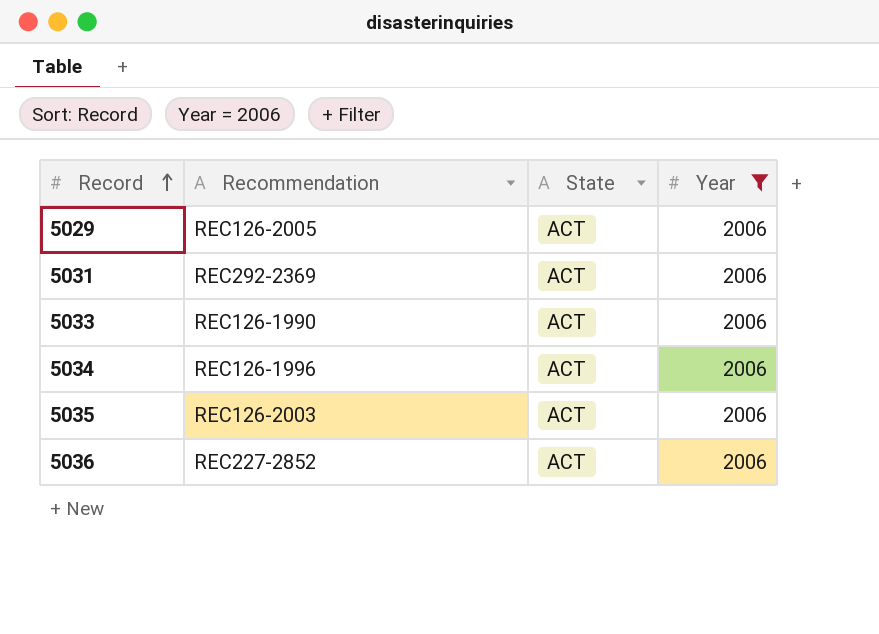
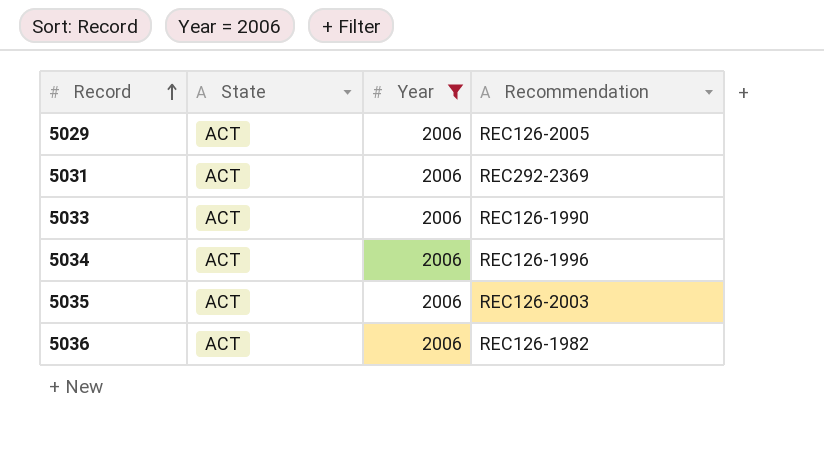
column Recommendation | position: 2 -> 4
5036 | Recommendation: REC227-2852 -> REC126-1982

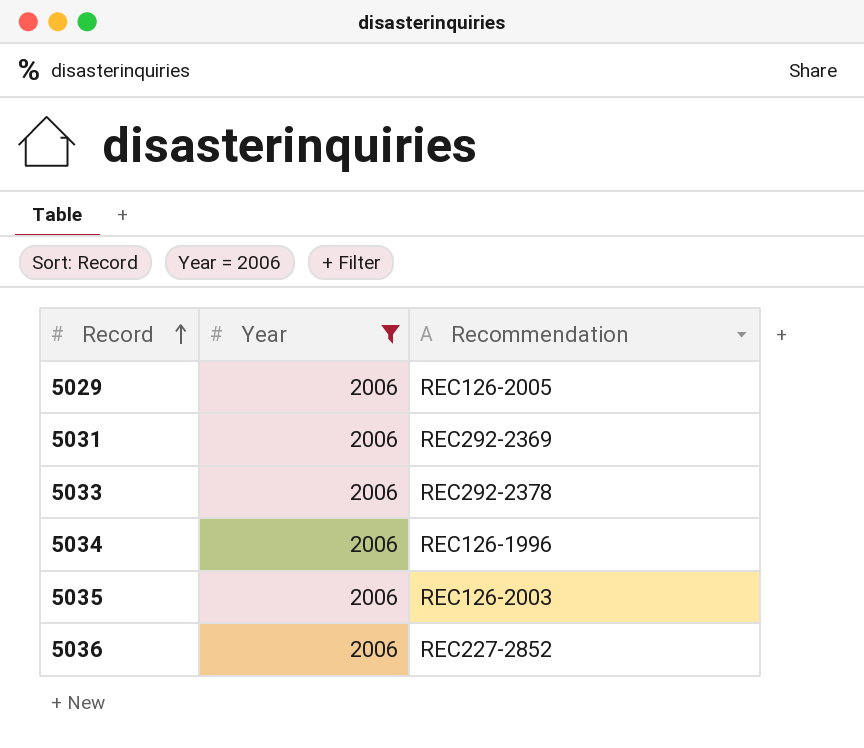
column State | position: 2 -> none
5033 | Recommendation: REC126-1990 -> REC292-2378
5036 | Recommendation: REC126-1982 -> REC227-2852

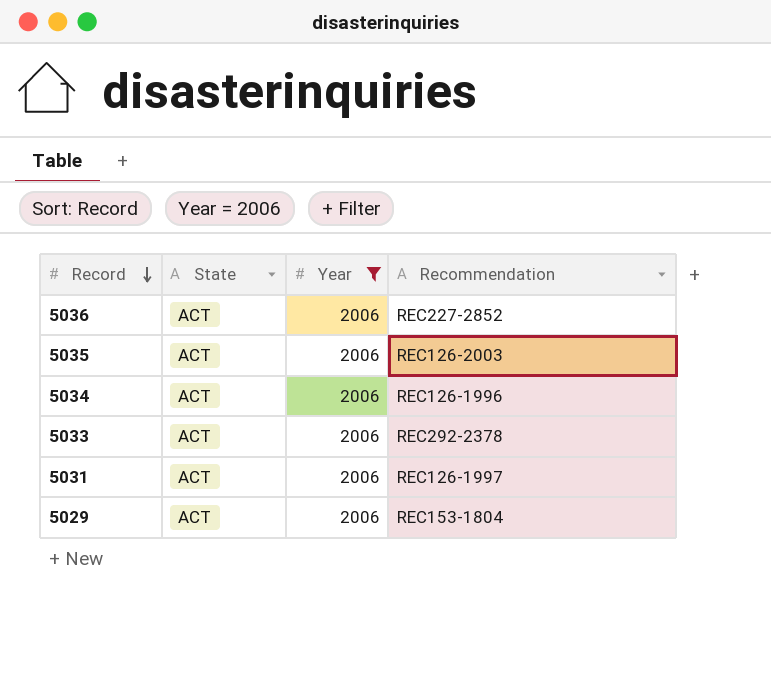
row order: Record ascending -> Record descending
column State | position: none -> 2
5031 | Recommendation: REC292-2369 -> REC126-1997
5029 | Recommendation: REC126-2005 -> REC153-1804

